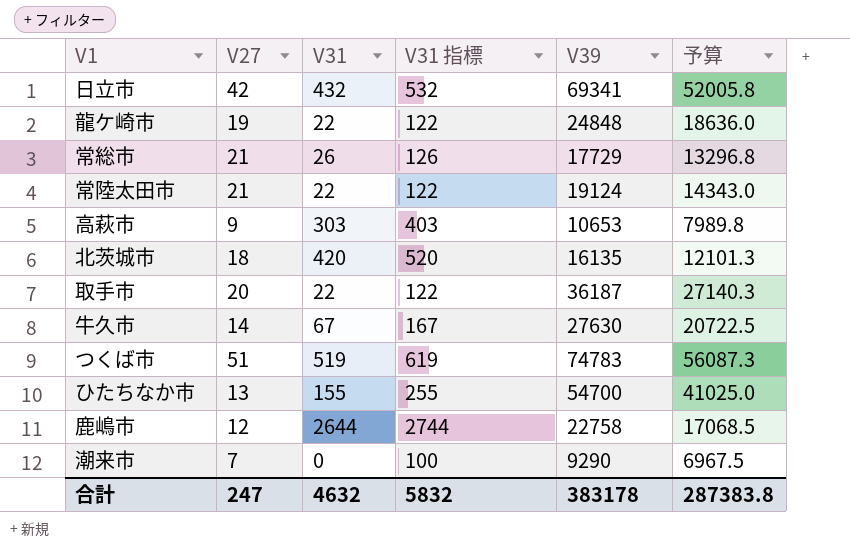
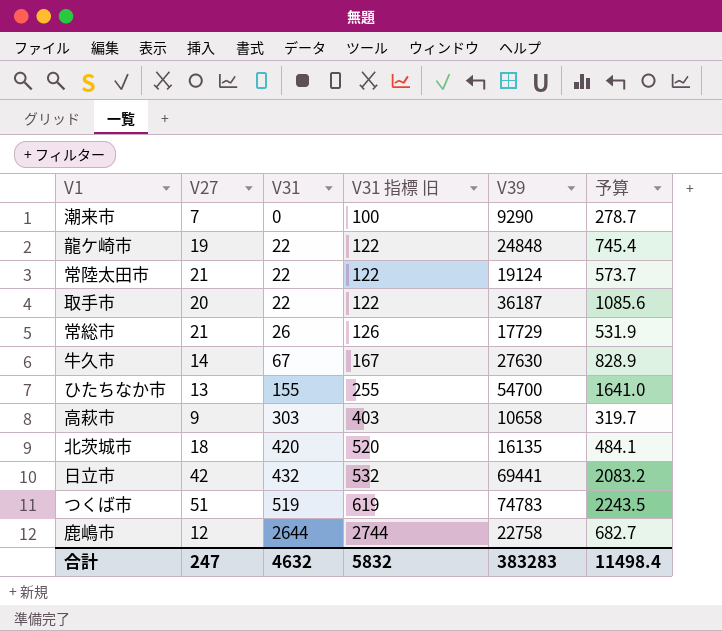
row order: none -> V31 ascending
column name: V31 指標 -> V31 指標 旧
column 予算 | formula: [V39] * 0.75 -> [V39] * 0.03
高萩市 | V39: 10653 -> 10658
日立市 | V39: 69341 -> 69441
合計 | V39: 383178 -> 383283
合計 | 予算: 287383.8 -> 11498.4

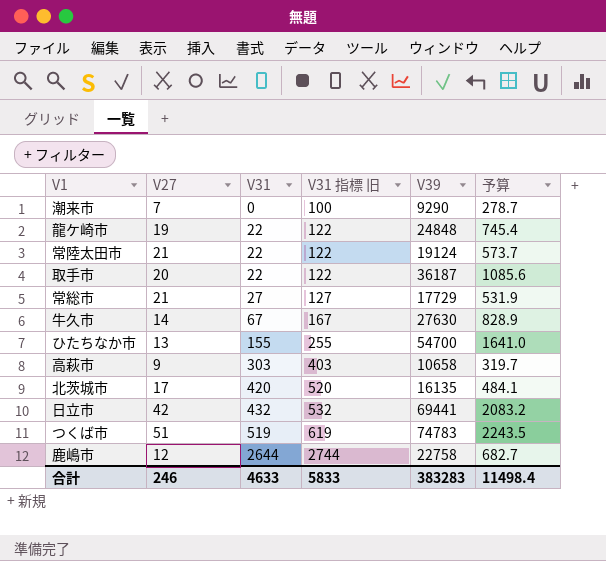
常総市 | V31: 26 -> 27
常総市 | V31 指標 旧: 126 -> 127
北茨城市 | V27: 18 -> 17
合計 | V27: 247 -> 246
合計 | V31: 4632 -> 4633
合計 | V31 指標 旧: 5832 -> 5833

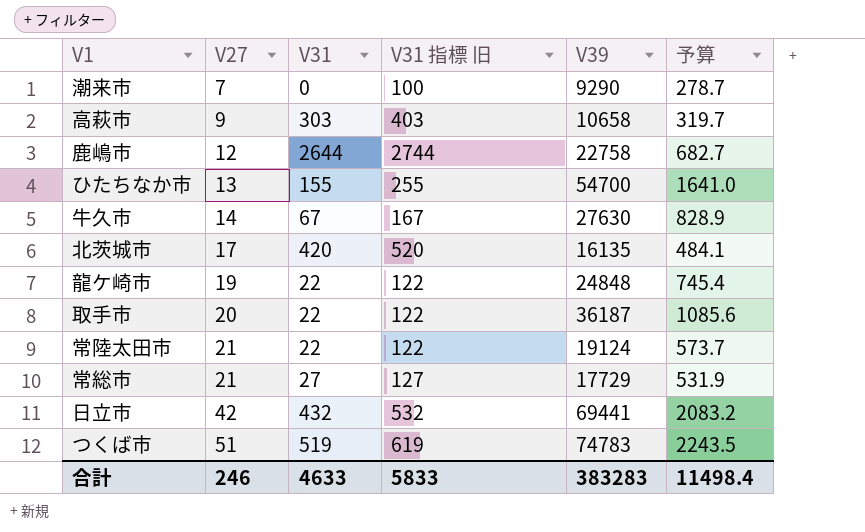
row order: V31 ascending -> V27 ascending

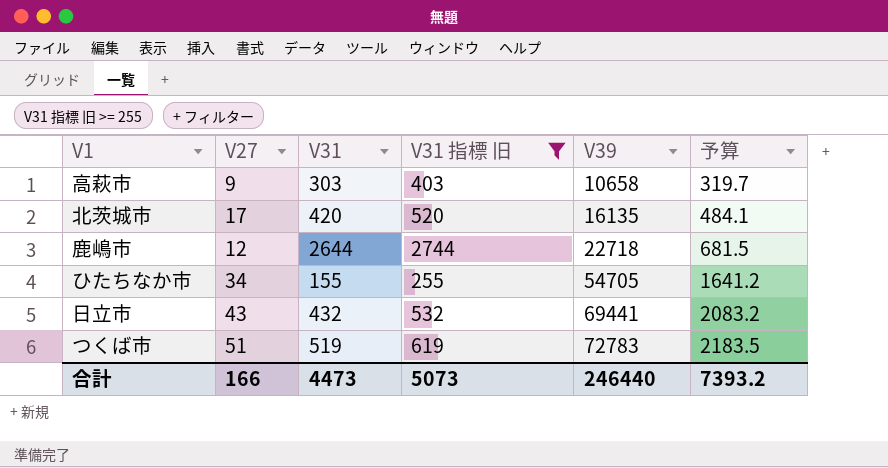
filter: none -> V31 指標 旧 >= 255
row order: V27 ascending -> V39 ascending
鹿嶋市 | V39: 22758 -> 22718
鹿嶋市 | 予算: 682.7 -> 681.5
ひたちなか市 | V27: 13 -> 34
ひたちなか市 | V39: 54700 -> 54705
ひたちなか市 | 予算: 1641.0 -> 1641.2
日立市 | V27: 42 -> 43
つくば市 | V39: 74783 -> 72783
つくば市 | 予算: 2243.5 -> 2183.5
合計 | V27: 246 -> 166
合計 | V31: 4633 -> 4473
合計 | V31 指標 旧: 5833 -> 5073
合計 | V39: 383283 -> 246440
合計 | 予算: 11498.4 -> 7393.2

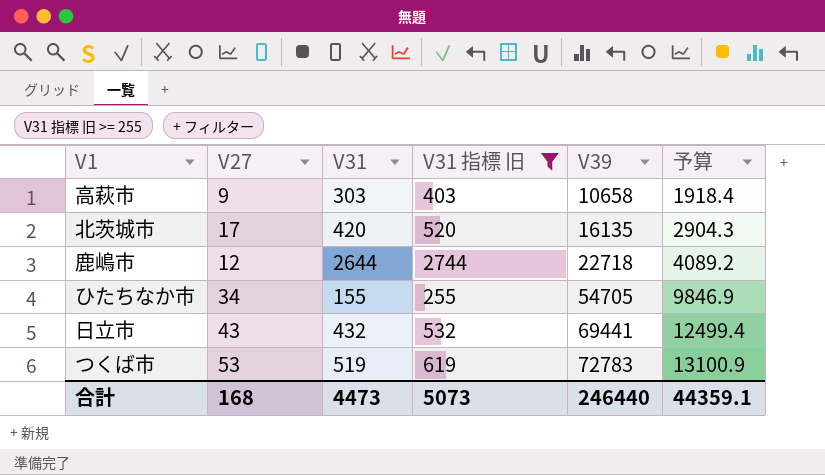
column 予算 | formula: [V39] * 0.03 -> [V39] * 0.18
つくば市 | V27: 51 -> 53
合計 | V27: 166 -> 168
合計 | 予算: 7393.2 -> 44359.1

